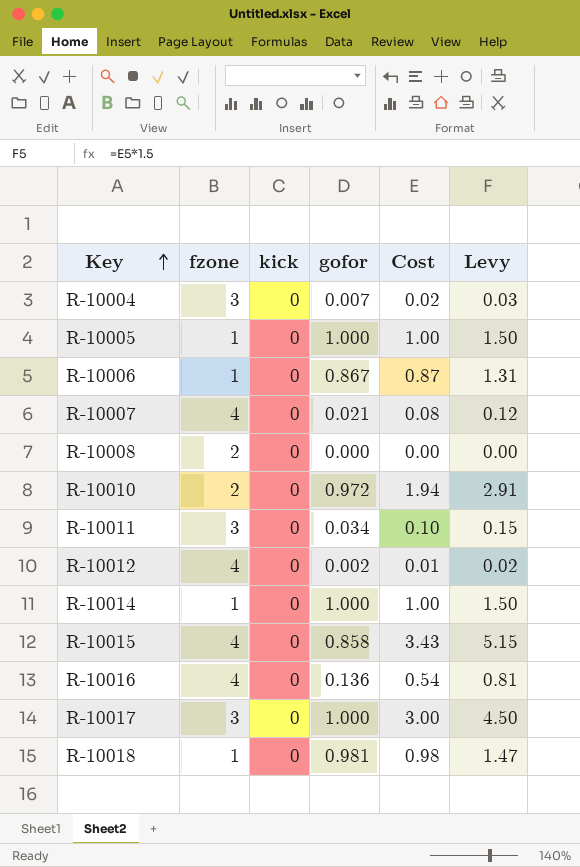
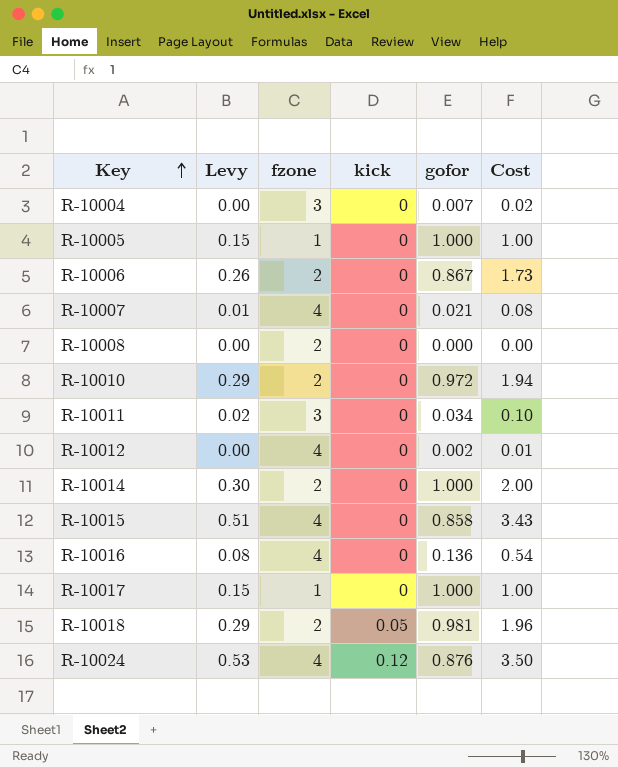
column Levy | formula: [Cost] * 1.5 -> [Cost] * 0.15
column Levy | position: 6 -> 2
R-10006 | fzone: 1 -> 2
R-10006 | Cost: 0.87 -> 1.73
R-10014 | fzone: 1 -> 2
R-10014 | Cost: 1.00 -> 2.00
R-10017 | fzone: 3 -> 1
R-10017 | Cost: 3.00 -> 1.00
R-10018 | fzone: 1 -> 2
R-10018 | kick: 0 -> 0.05
R-10018 | Cost: 0.98 -> 1.96
row R-10024: none -> 0.53 | 4 | 0.12 | 0.876 | 3.50

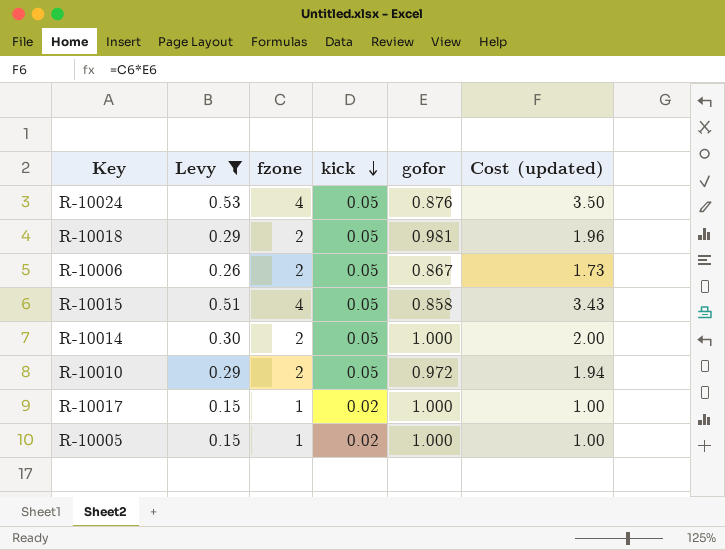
filter: none -> Levy >= 0.15
row order: Key ascending -> kick descending
column name: Cost -> Cost (updated)
R-10024 | kick: 0.12 -> 0.05
R-10006 | kick: 0 -> 0.05
R-10015 | kick: 0 -> 0.05
R-10014 | kick: 0 -> 0.05
R-10010 | kick: 0 -> 0.05
R-10017 | kick: 0 -> 0.02
R-10005 | kick: 0 -> 0.02

